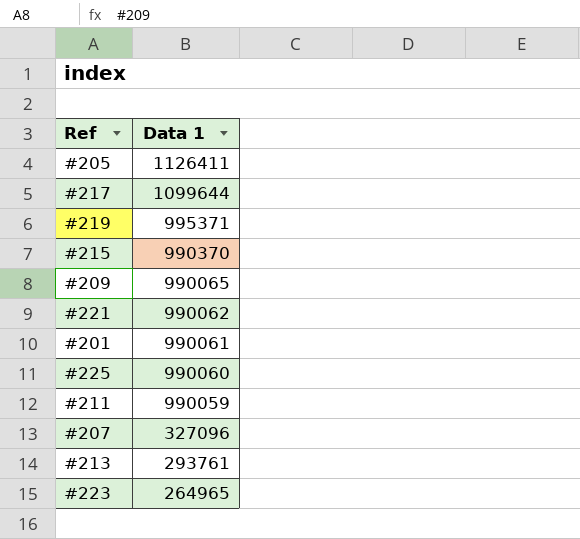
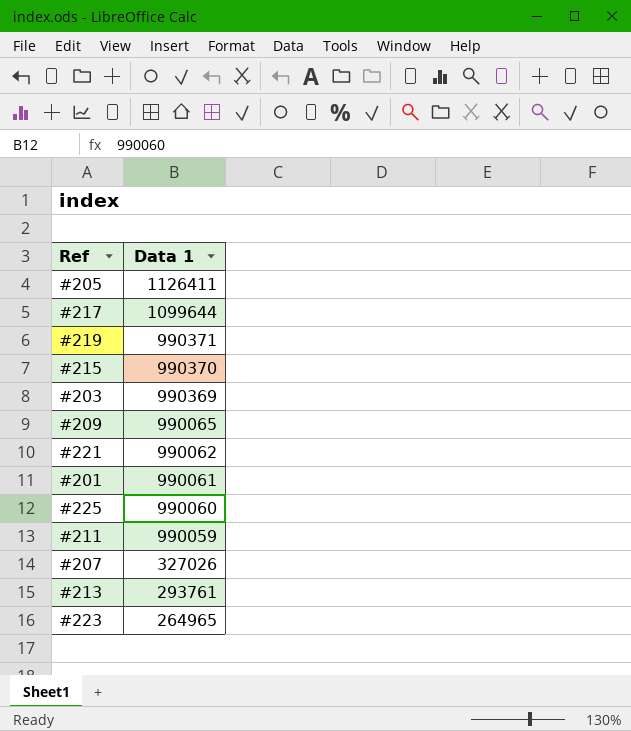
#219 | Data 1: 995371 -> 990371
row #203: none -> 990369
#207 | Data 1: 327096 -> 327026

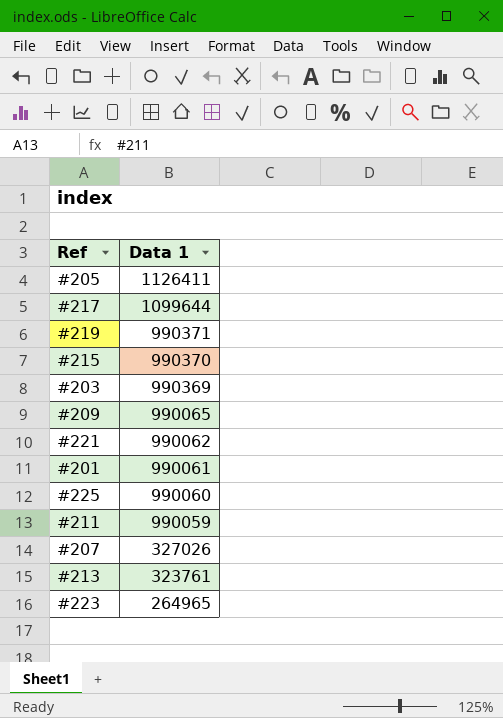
#213 | Data 1: 293761 -> 323761

